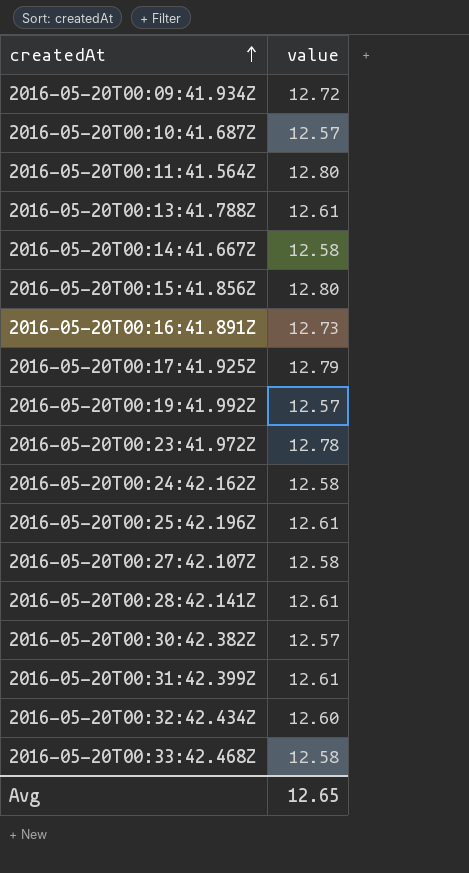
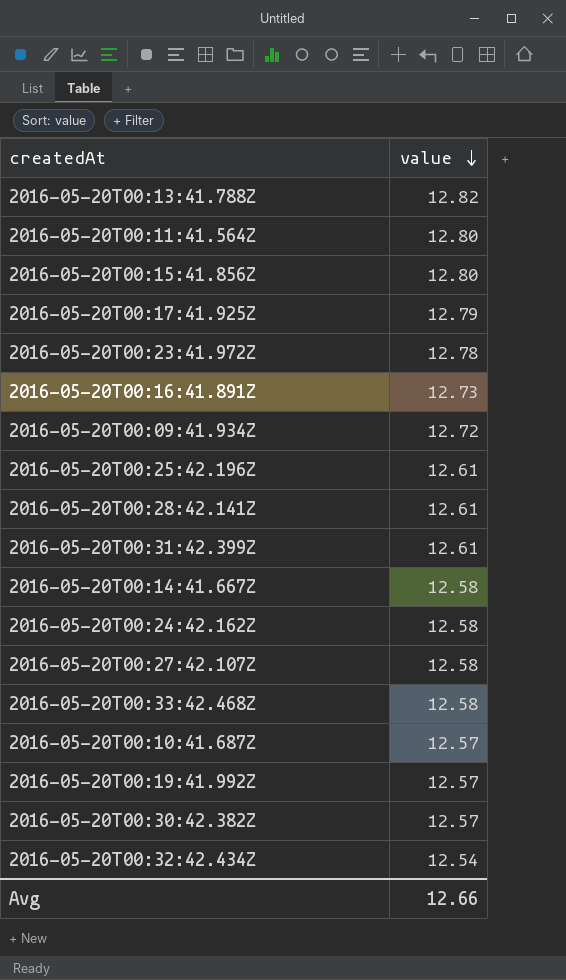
row order: createdAt ascending -> value descending
2016-05-20T00:13:41.788Z | value: 12.61 -> 12.82
2016-05-20T00:32:42.434Z | value: 12.60 -> 12.54
Avg | value: 12.65 -> 12.66

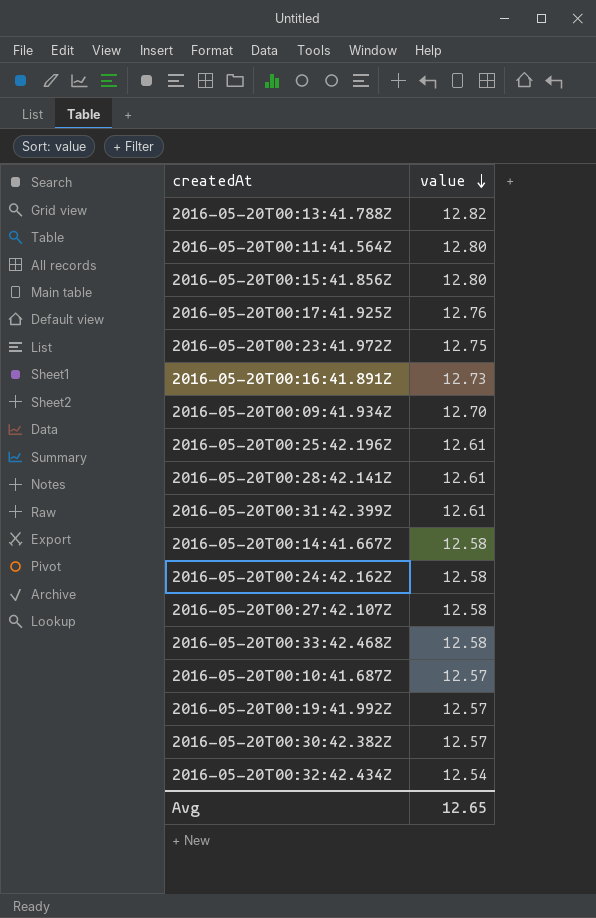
2016-05-20T00:17:41.925Z | value: 12.79 -> 12.76
2016-05-20T00:23:41.972Z | value: 12.78 -> 12.75
2016-05-20T00:09:41.934Z | value: 12.72 -> 12.70
Avg | value: 12.66 -> 12.65

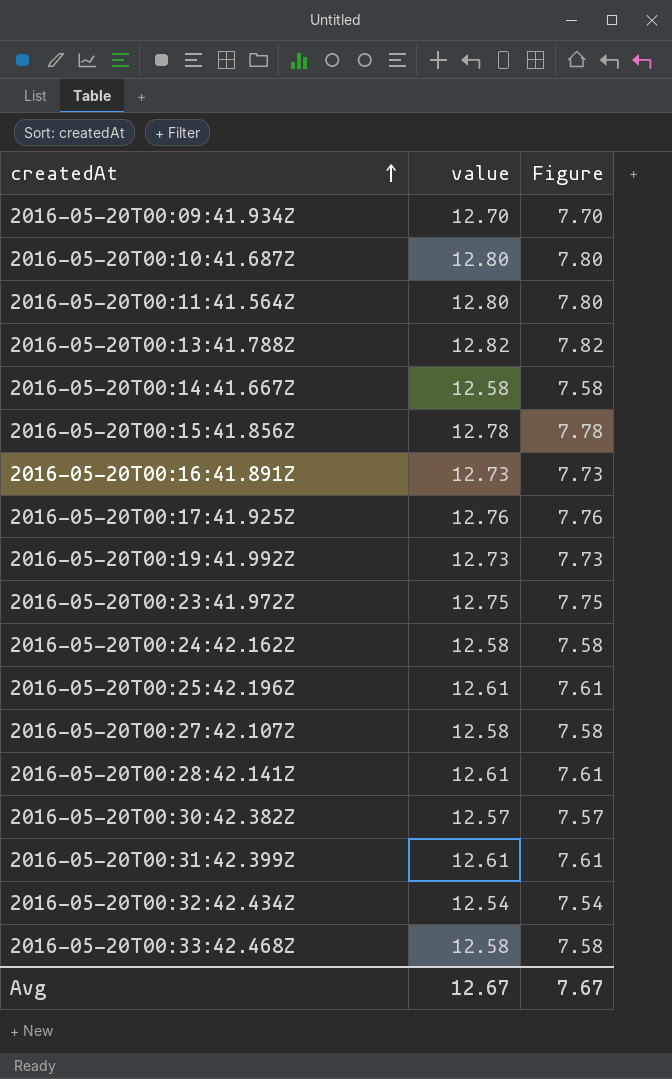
row order: value descending -> createdAt ascending
column Figure | formula: none -> [value] - 5
2016-05-20T00:10:41.687Z | value: 12.57 -> 12.80
2016-05-20T00:15:41.856Z | value: 12.80 -> 12.78
2016-05-20T00:19:41.992Z | value: 12.57 -> 12.73
Avg | value: 12.65 -> 12.67

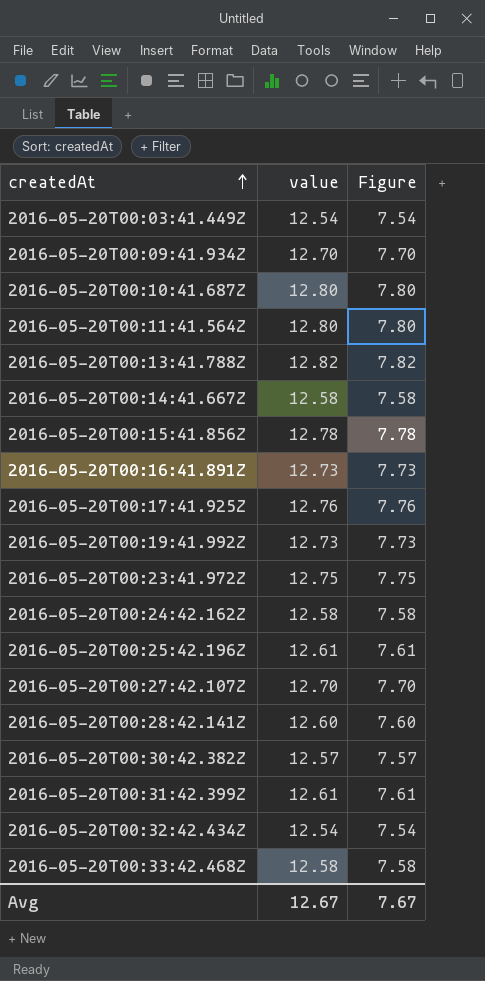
row 2016-05-20T00:03:41.449Z: none -> 12.54 | 7.54
2016-05-20T00:27:42.107Z | value: 12.58 -> 12.70
2016-05-20T00:27:42.107Z | Figure: 7.58 -> 7.70
2016-05-20T00:28:42.141Z | value: 12.61 -> 12.60
2016-05-20T00:28:42.141Z | Figure: 7.61 -> 7.60

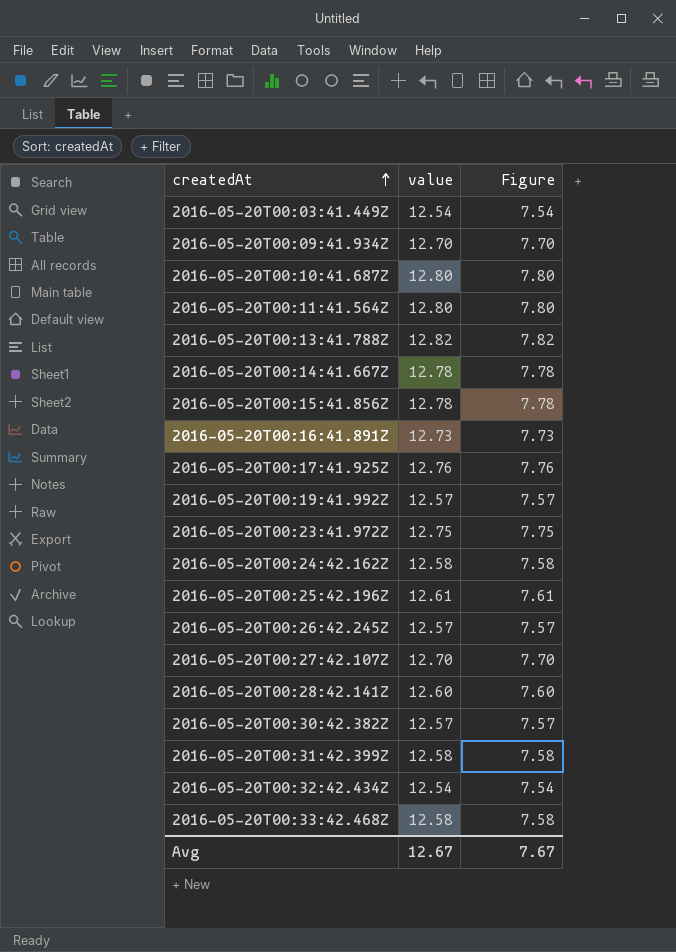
2016-05-20T00:14:41.667Z | value: 12.58 -> 12.78
2016-05-20T00:14:41.667Z | Figure: 7.58 -> 7.78
2016-05-20T00:19:41.992Z | value: 12.73 -> 12.57
2016-05-20T00:19:41.992Z | Figure: 7.73 -> 7.57
row 2016-05-20T00:26:42.245Z: none -> 12.57 | 7.57
2016-05-20T00:31:42.399Z | value: 12.61 -> 12.58
2016-05-20T00:31:42.399Z | Figure: 7.61 -> 7.58

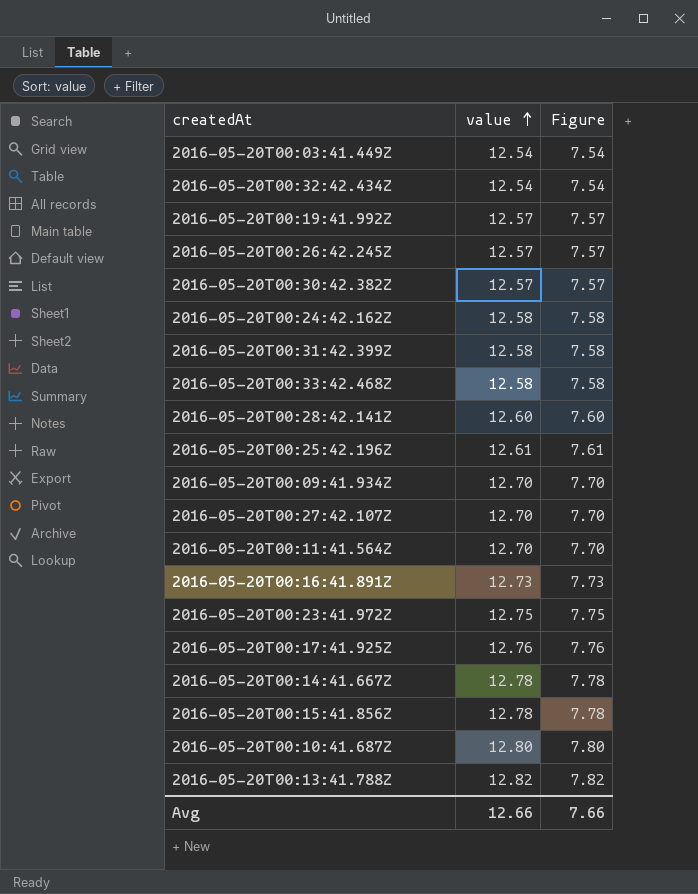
row order: createdAt ascending -> value ascending
2016-05-20T00:11:41.564Z | value: 12.80 -> 12.70
2016-05-20T00:11:41.564Z | Figure: 7.80 -> 7.70
Avg | value: 12.67 -> 12.66
Avg | Figure: 7.67 -> 7.66

